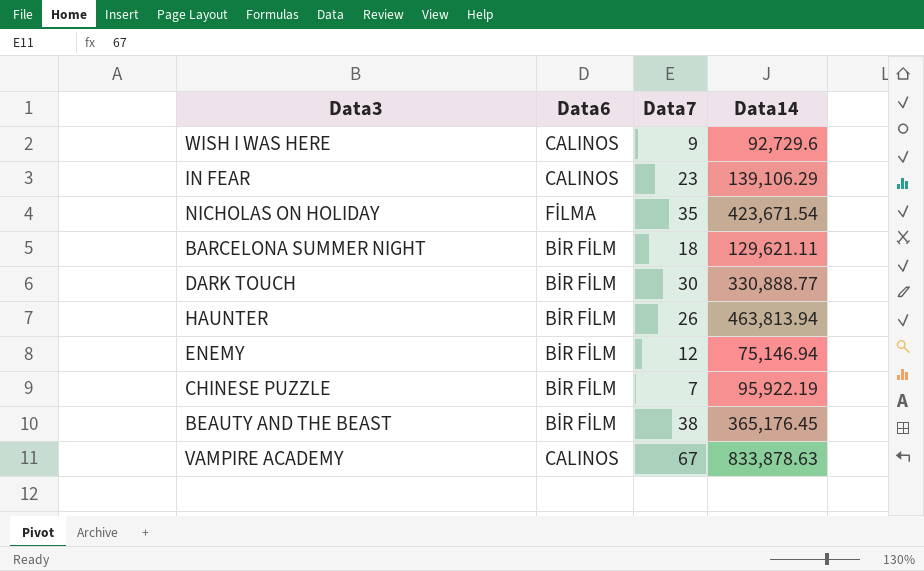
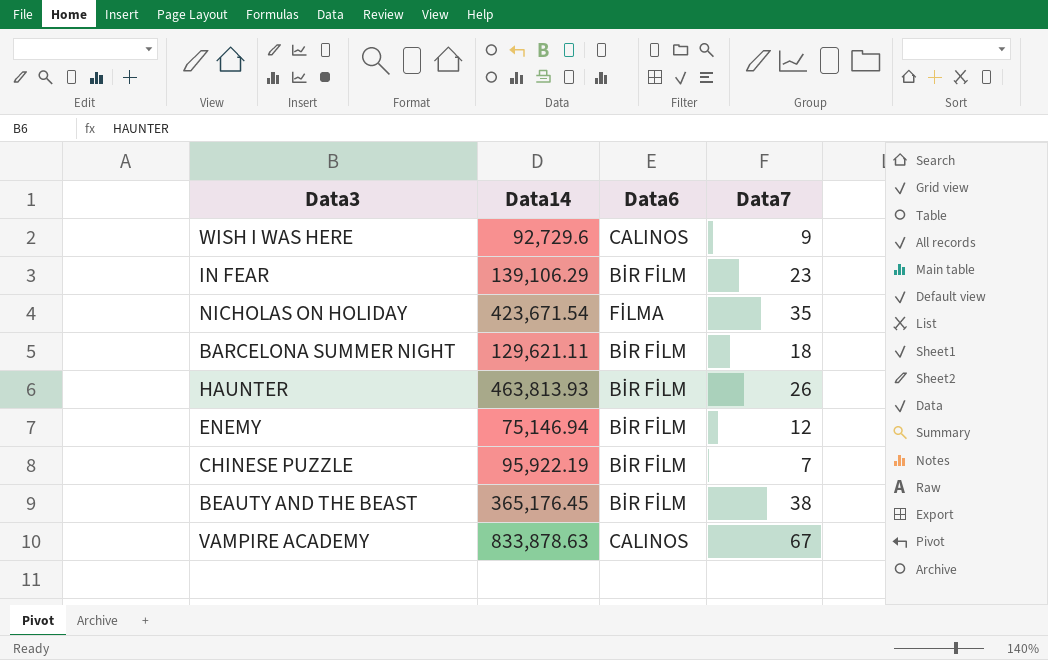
column Data14 | position: 4 -> 2
row DARK TOUCH: BİR FİLM | 30 | 330,888.77 -> none
IN FEAR | Data6: CALINOS -> BİR FİLM
HAUNTER | Data14: 463,813.94 -> 463,813.93

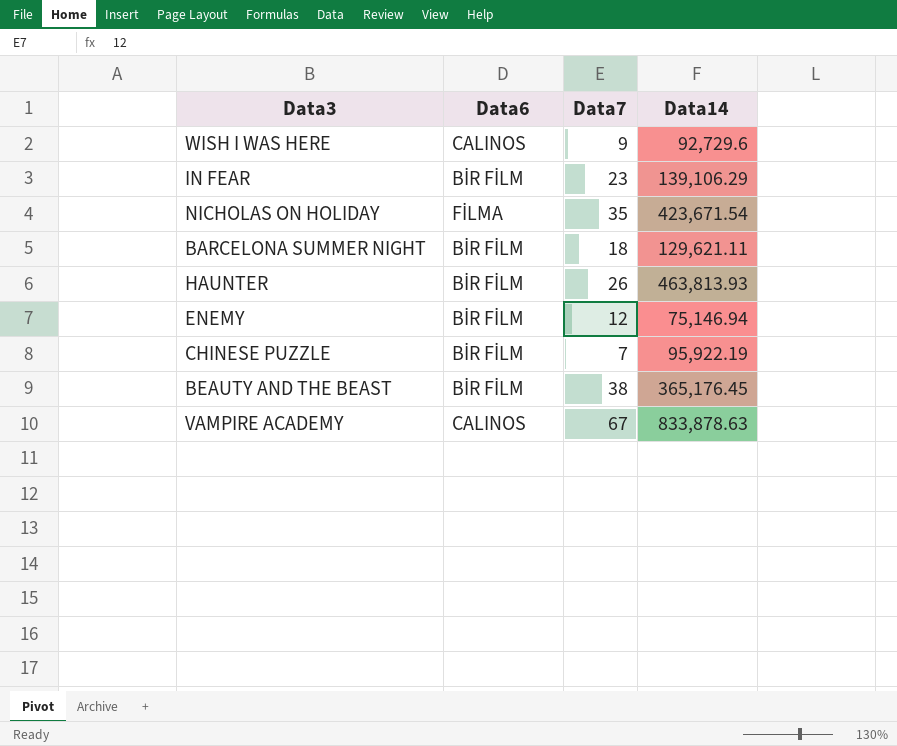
column Data14 | position: 2 -> 4

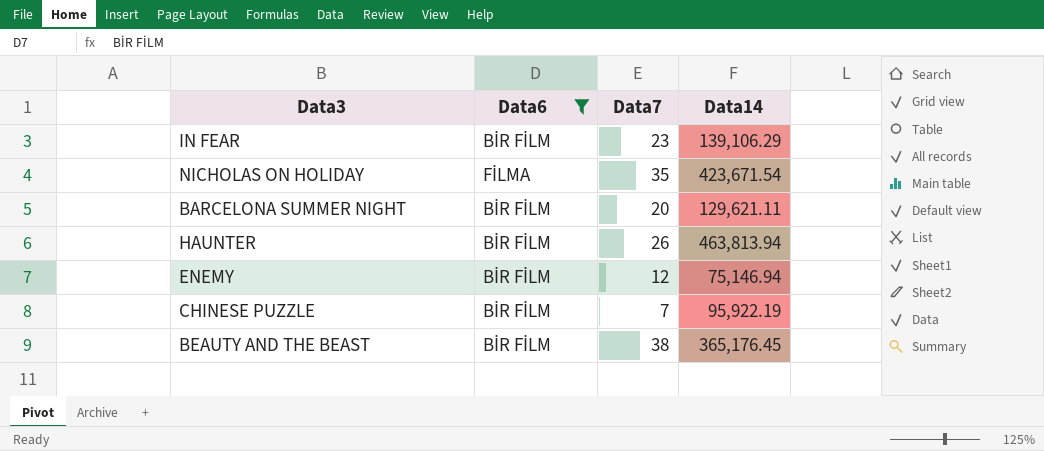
filter: none -> Data6 != CALINOS
BARCELONA SUMMER NIGHT | Data7: 18 -> 20
HAUNTER | Data14: 463,813.93 -> 463,813.94

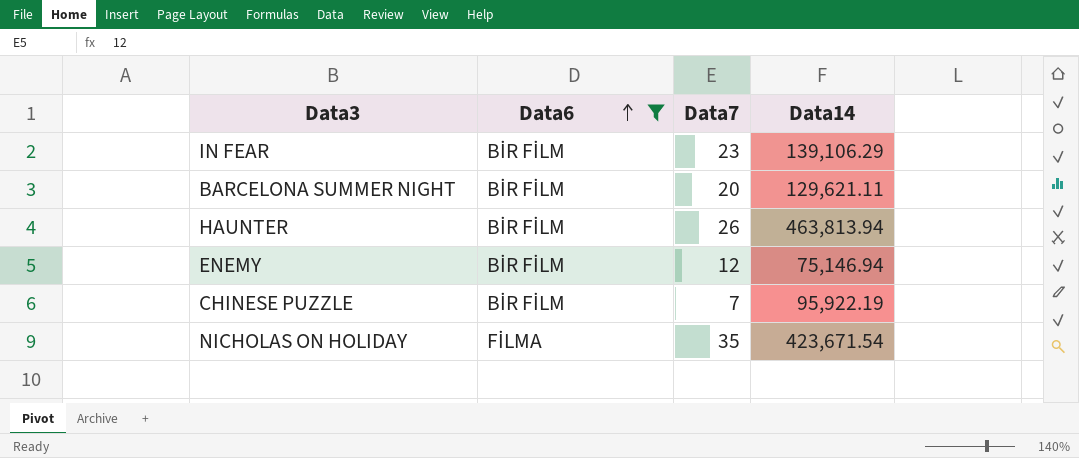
row order: none -> Data6 ascending
row BEAUTY AND THE BEAST: BİR FİLM | 38 | 365,176.45 -> none

